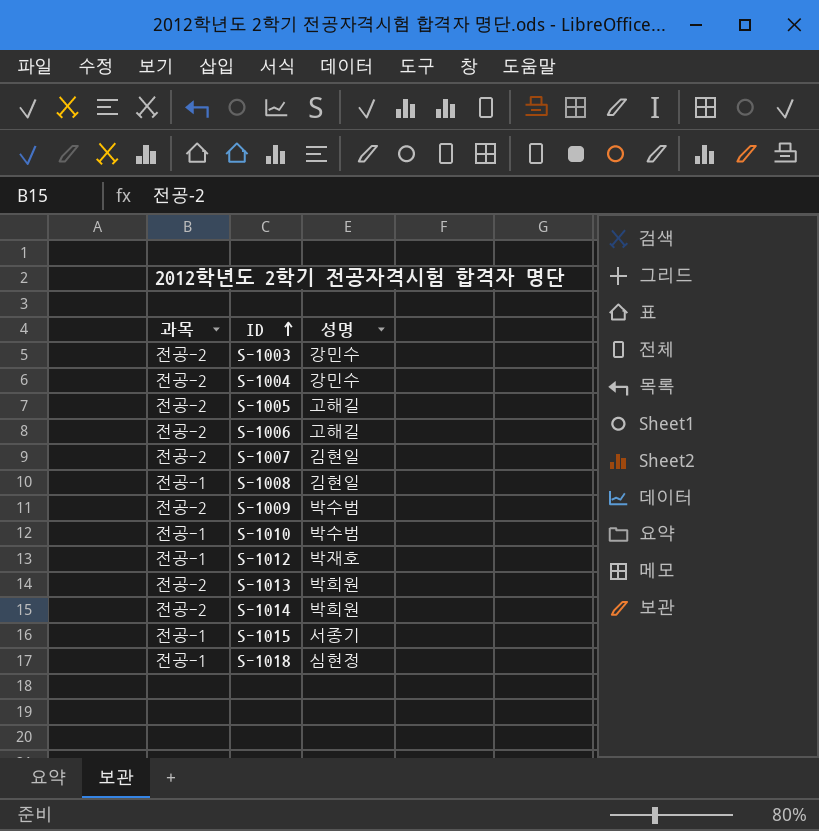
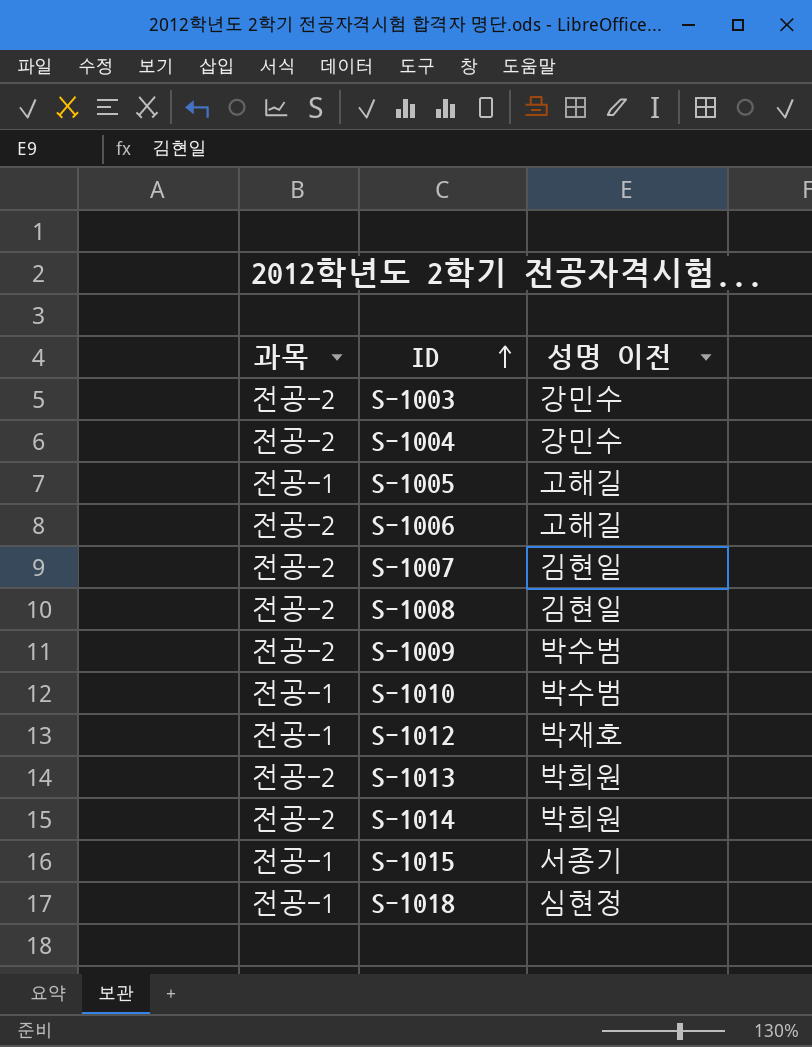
column name: 성명 -> 성명 이전
S-1005 | 과목: 전공-2 -> 전공-1
S-1008 | 과목: 전공-1 -> 전공-2

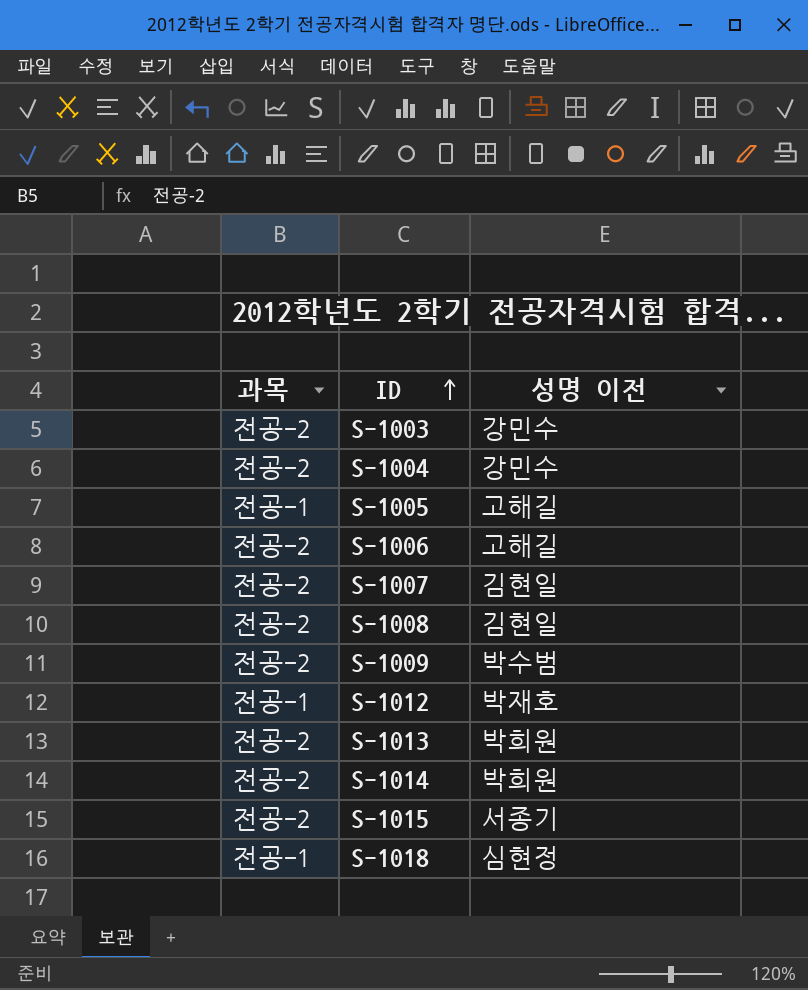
row S-1010: 전공-1 | 박수범 -> none
S-1015 | 과목: 전공-1 -> 전공-2

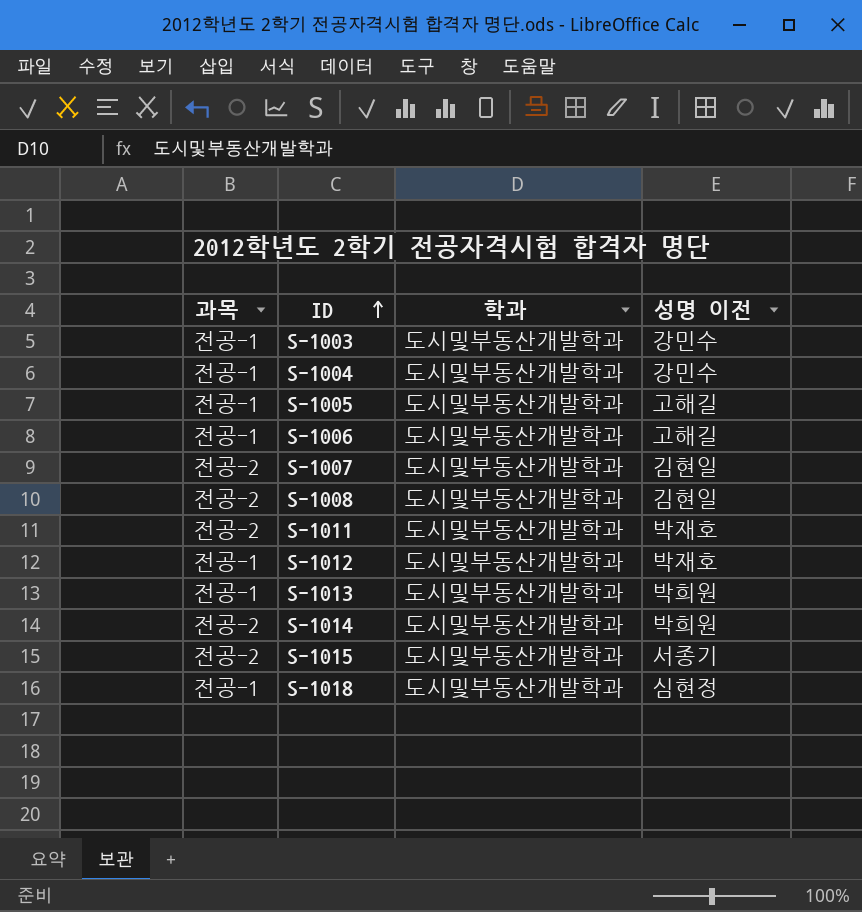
column 학과 | position: none -> 3
row S-1009: 전공-2 | 박수범 -> none
S-1003 | 과목: 전공-2 -> 전공-1
S-1004 | 과목: 전공-2 -> 전공-1
S-1006 | 과목: 전공-2 -> 전공-1
row S-1011: none -> 전공-2 | 도시및부동산개발학과 | 박재호
S-1013 | 과목: 전공-2 -> 전공-1

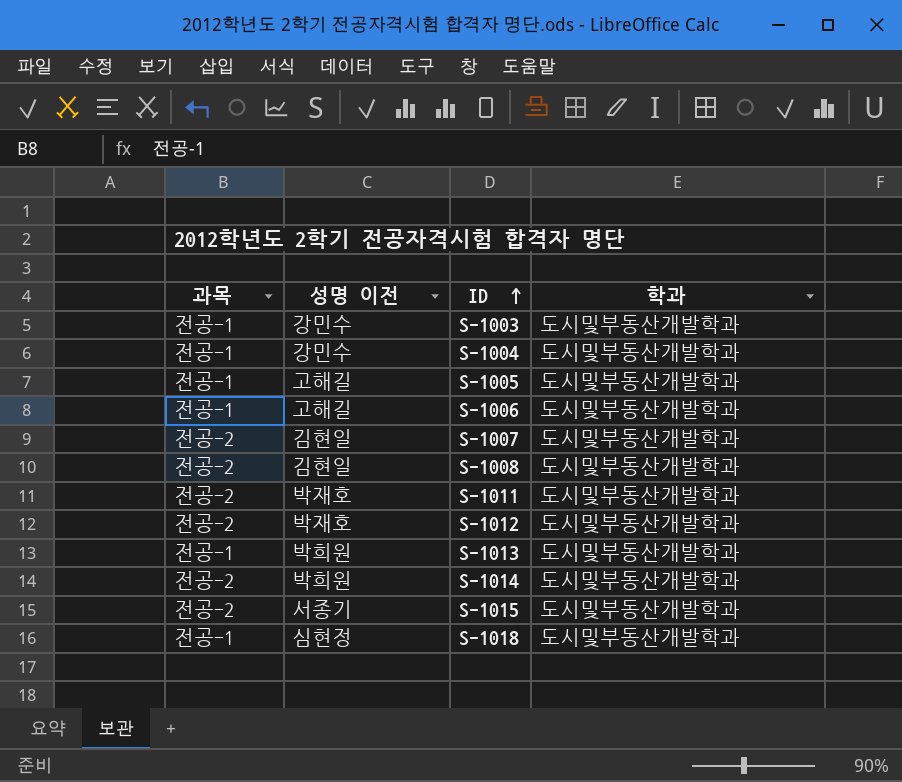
column 성명 이전 | position: 4 -> 2
S-1012 | 과목: 전공-1 -> 전공-2

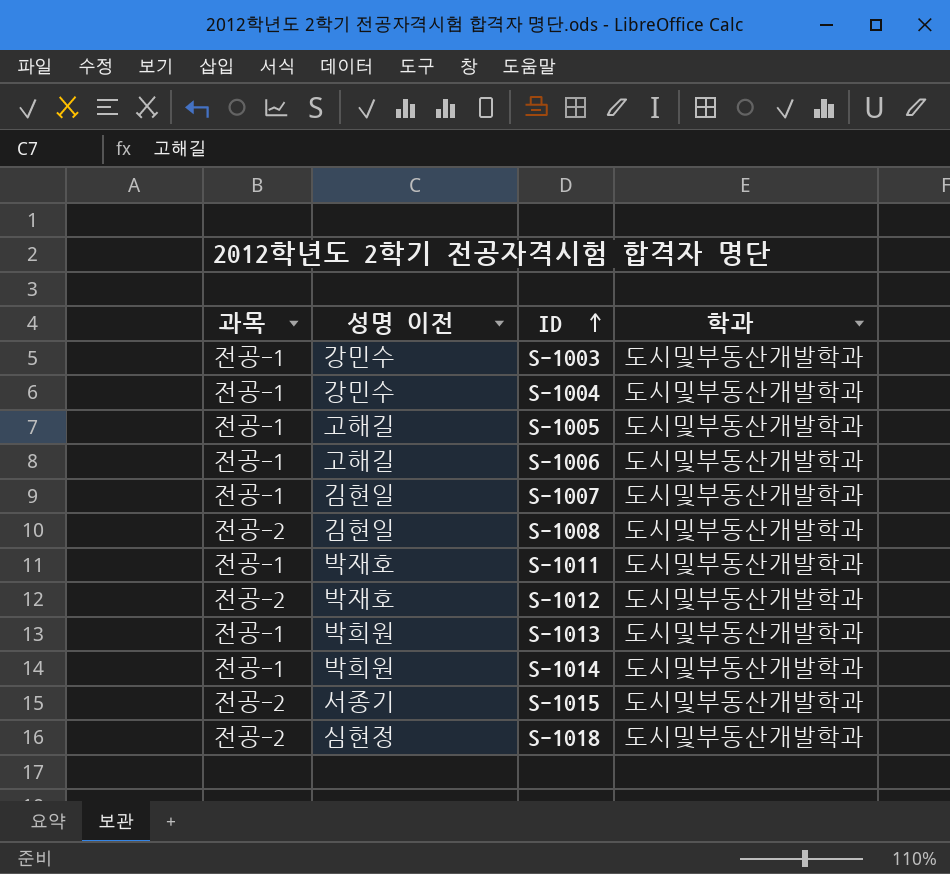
S-1007 | 과목: 전공-2 -> 전공-1
S-1011 | 과목: 전공-2 -> 전공-1
S-1014 | 과목: 전공-2 -> 전공-1
S-1018 | 과목: 전공-1 -> 전공-2

